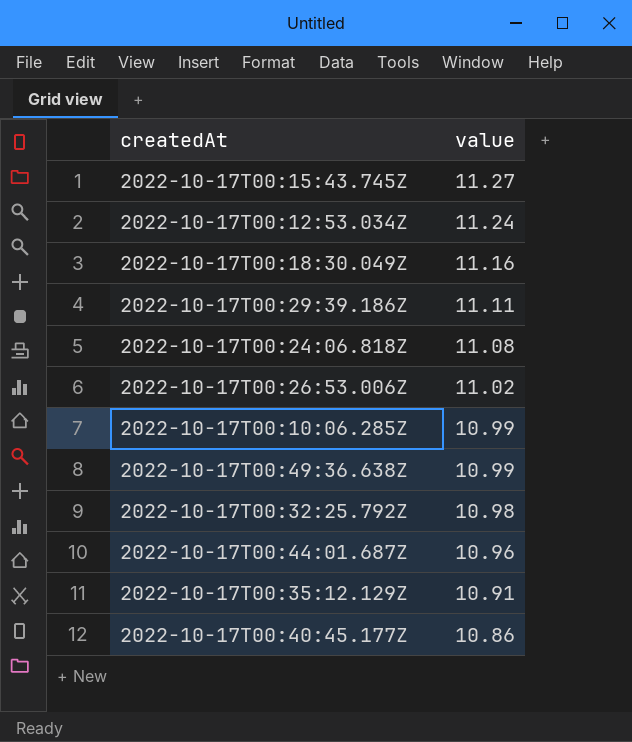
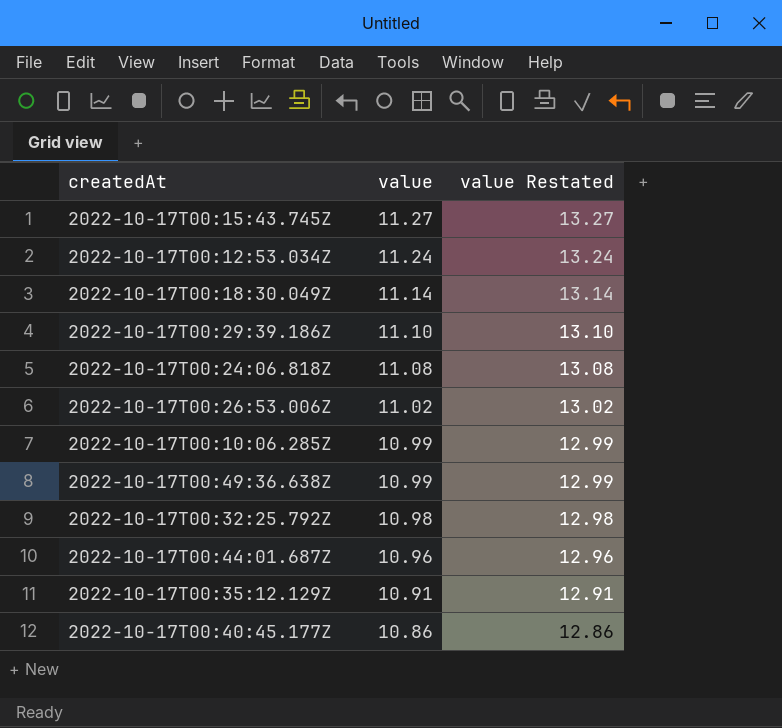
column value Restated | formula: none -> [value] + 2
2022-10-17T00:18:30.049Z | value: 11.16 -> 11.14
2022-10-17T00:29:39.186Z | value: 11.11 -> 11.10

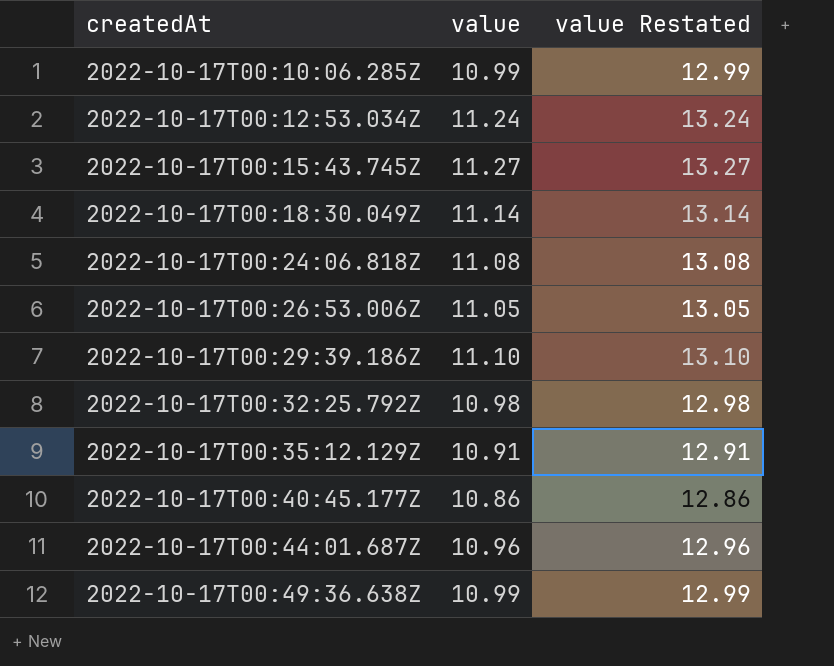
row order: value descending -> createdAt ascending
2022-10-17T00:26:53.006Z | value: 11.02 -> 11.05
2022-10-17T00:26:53.006Z | value Restated: 13.02 -> 13.05

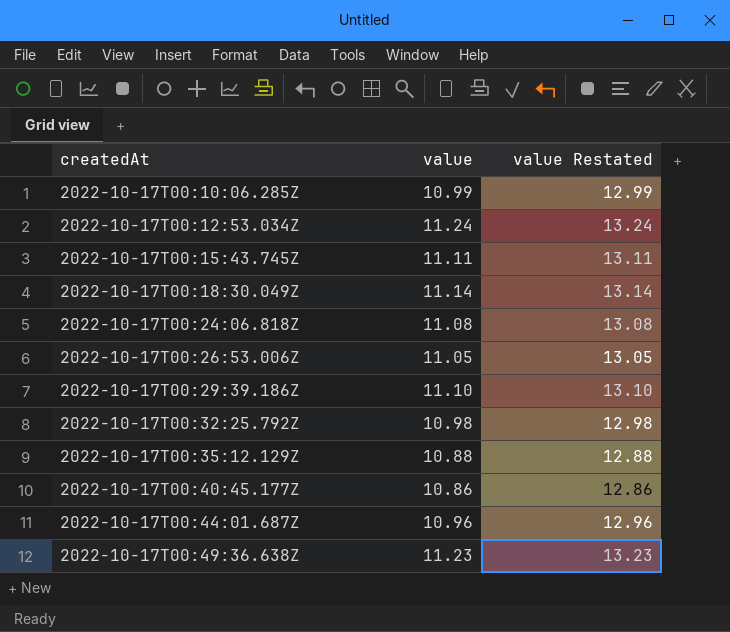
2022-10-17T00:15:43.745Z | value: 11.27 -> 11.11
2022-10-17T00:15:43.745Z | value Restated: 13.27 -> 13.11
2022-10-17T00:35:12.129Z | value: 10.91 -> 10.88
2022-10-17T00:35:12.129Z | value Restated: 12.91 -> 12.88
2022-10-17T00:49:36.638Z | value: 10.99 -> 11.23
2022-10-17T00:49:36.638Z | value Restated: 12.99 -> 13.23

